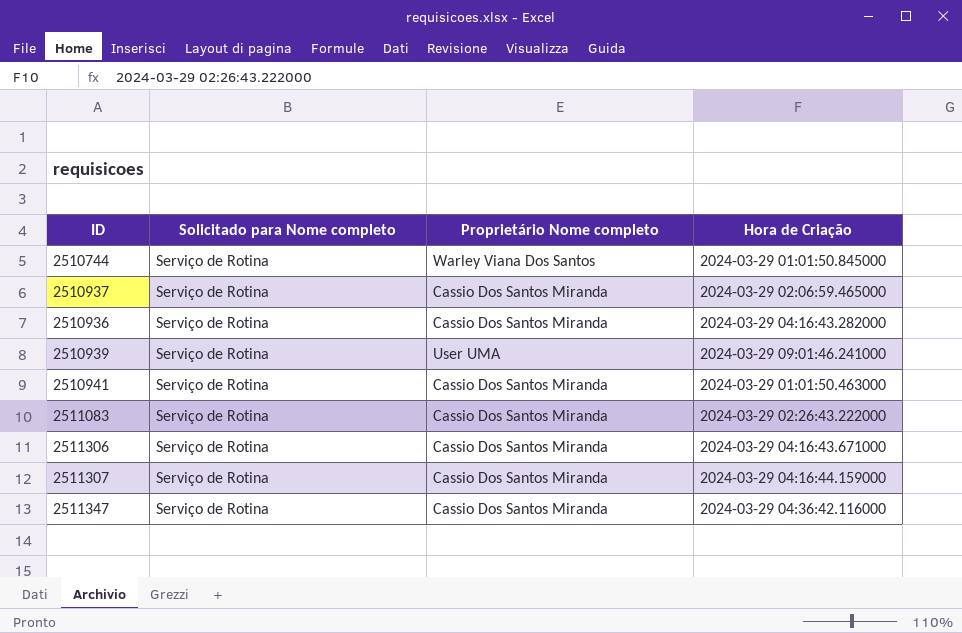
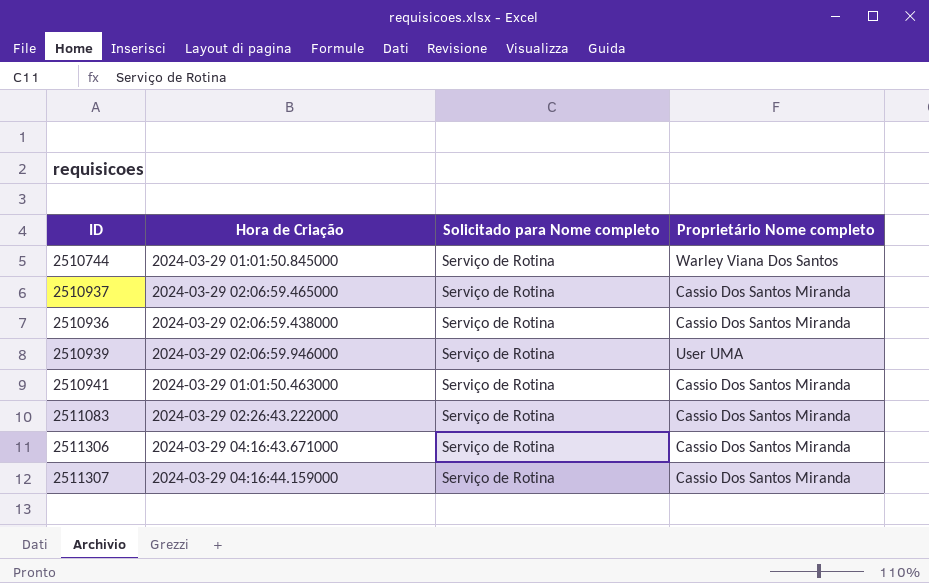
column Hora de Criação | position: 4 -> 2
row 2511347: Serviço de Rotina | Cassio Dos Santos Miranda | 2024-03-29 04:36:42.116000 -> none
2510936 | Hora de Criação: 2024-03-29 04:16:43.282000 -> 2024-03-29 02:06:59.438000
2510939 | Hora de Criação: 2024-03-29 09:01:46.241000 -> 2024-03-29 02:06:59.946000

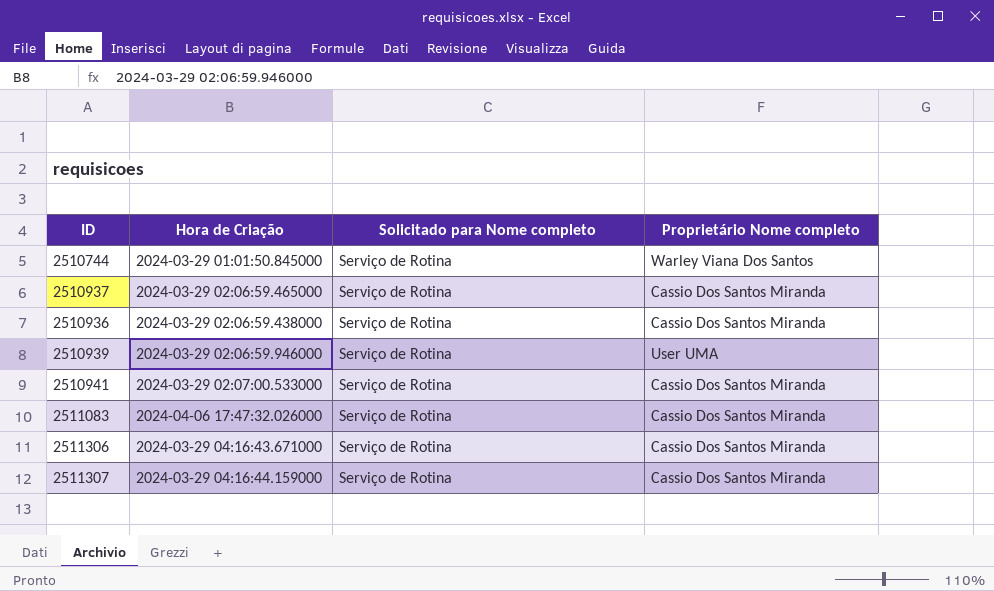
2510941 | Hora de Criação: 2024-03-29 01:01:50.463000 -> 2024-03-29 02:07:00.533000
2511083 | Hora de Criação: 2024-03-29 02:26:43.222000 -> 2024-04-06 17:47:32.026000

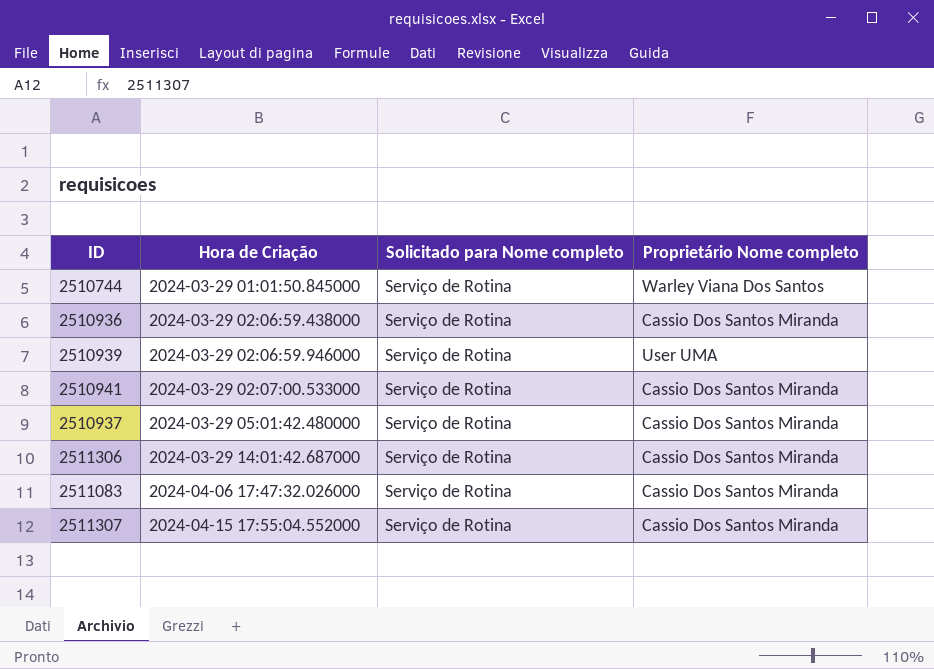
row order: none -> Hora de Criação ascending
2510937 | Hora de Criação: 2024-03-29 02:06:59.465000 -> 2024-03-29 05:01:42.480000
2511306 | Hora de Criação: 2024-03-29 04:16:43.671000 -> 2024-03-29 14:01:42.687000
2511307 | Hora de Criação: 2024-03-29 04:16:44.159000 -> 2024-04-15 17:55:04.552000

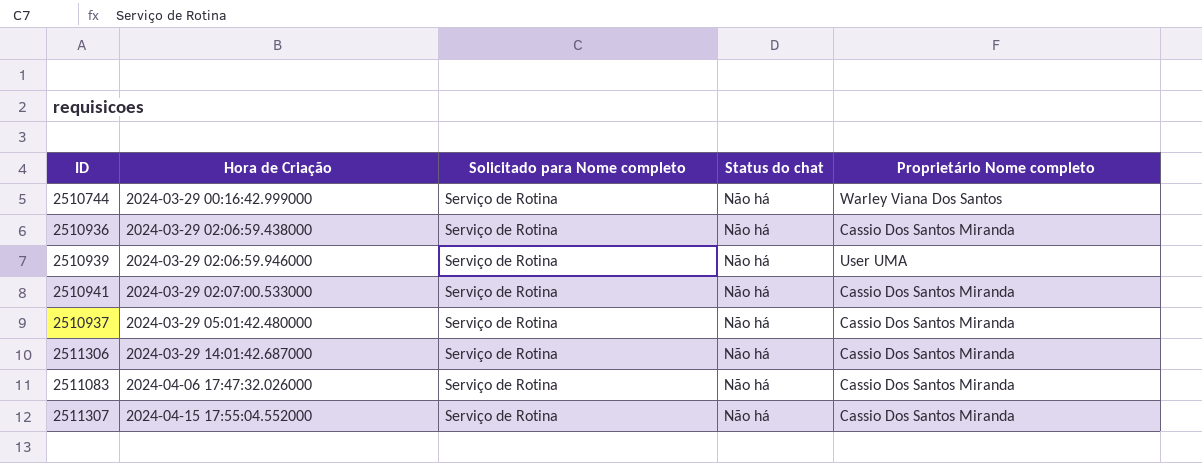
column Status do chat | position: none -> 4
2510744 | Hora de Criação: 2024-03-29 01:01:50.845000 -> 2024-03-29 00:16:42.999000

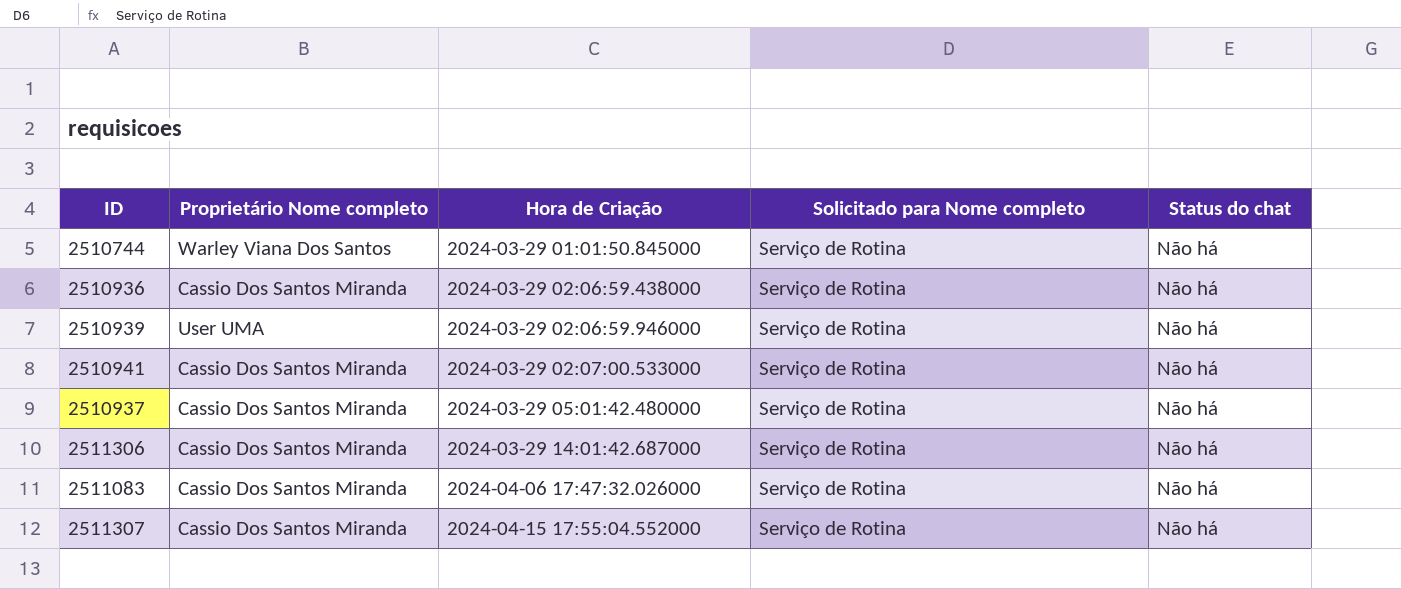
column Proprietário Nome completo | position: 5 -> 2
2510744 | Hora de Criação: 2024-03-29 00:16:42.999000 -> 2024-03-29 01:01:50.845000

